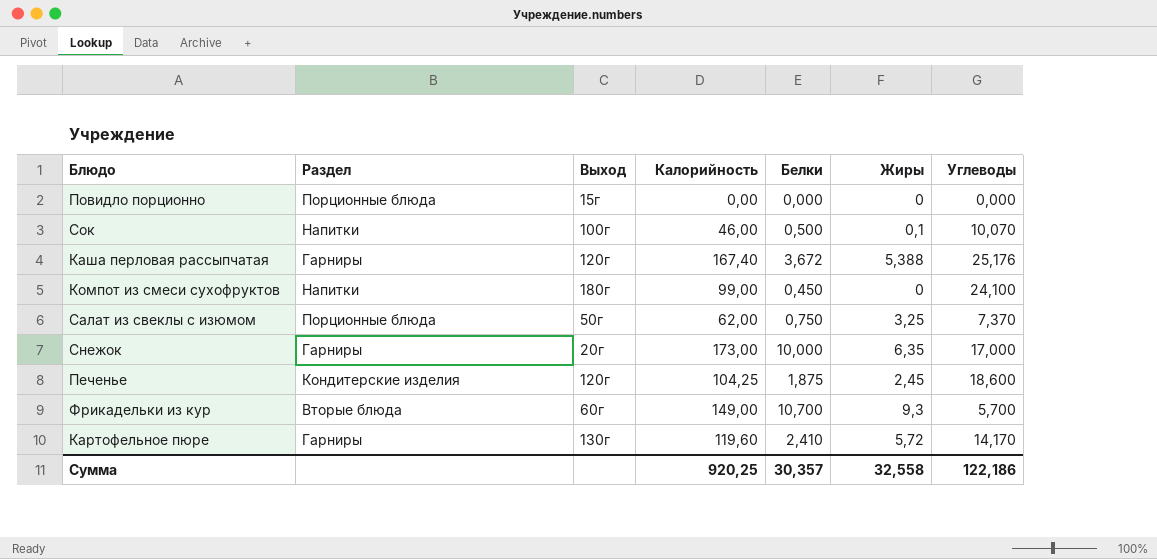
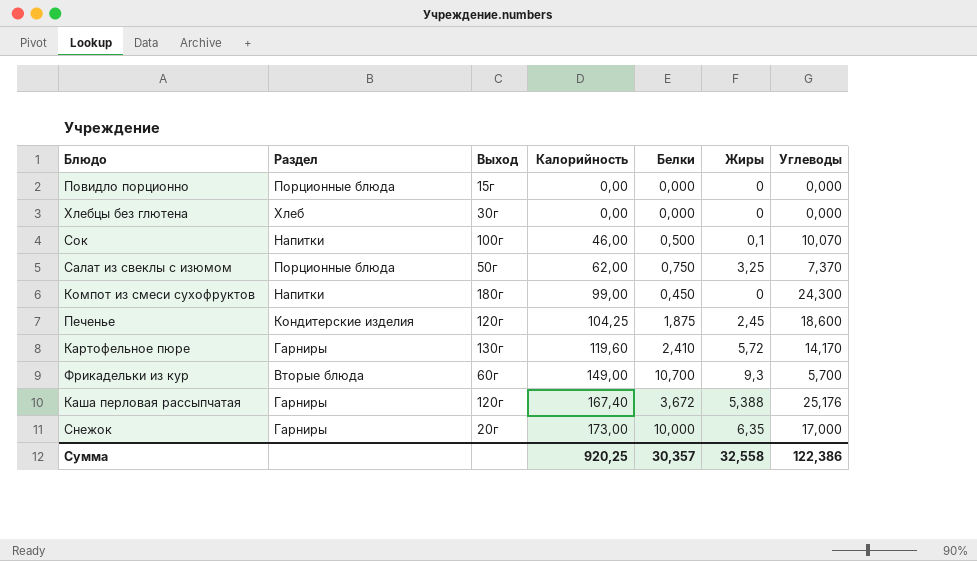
row order: none -> Калорийность ascending
row Хлебцы без глютена: none -> Хлеб | 30г | 0,00 | 0,000 | 0 | 0,000
Компот из смеси сухофруктов | Углеводы: 24,100 -> 24,300
Сумма | Углеводы: 122,186 -> 122,386

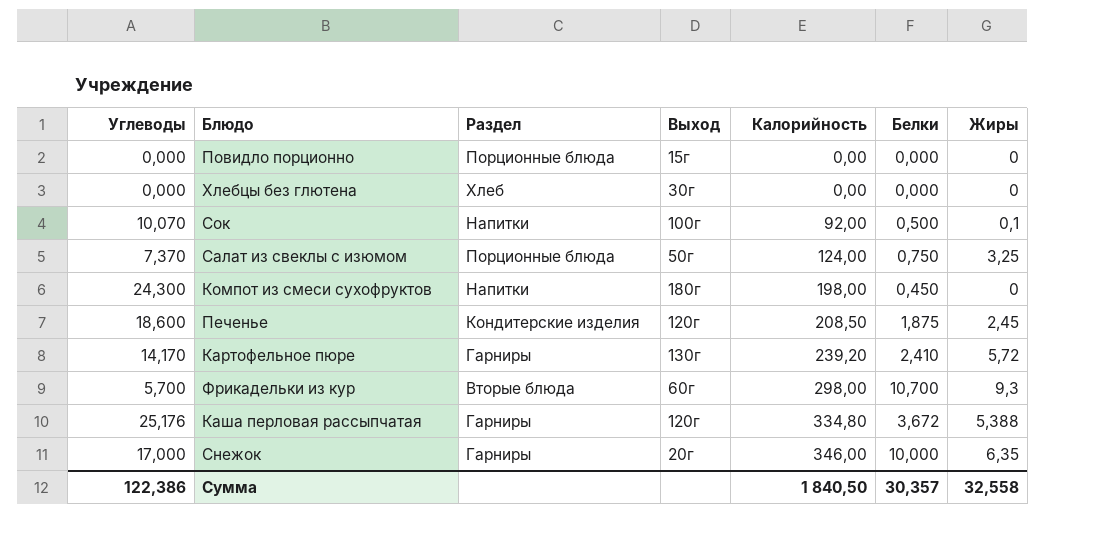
column Углеводы | position: 7 -> 1
Сок | Калорийность: 46,00 -> 92,00
Салат из свеклы с изюмом | Калорийность: 62,00 -> 124,00
Компот из смеси сухофруктов | Калорийность: 99,00 -> 198,00
Печенье | Калорийность: 104,25 -> 208,50
Картофельное пюре | Калорийность: 119,60 -> 239,20
Фрикадельки из кур | Калорийность: 149,00 -> 298,00
Каша перловая рассыпчатая | Калорийность: 167,40 -> 334,80
Снежок | Калорийность: 173,00 -> 346,00
Сумма | Калорийность: 920,25 -> 1 840,50

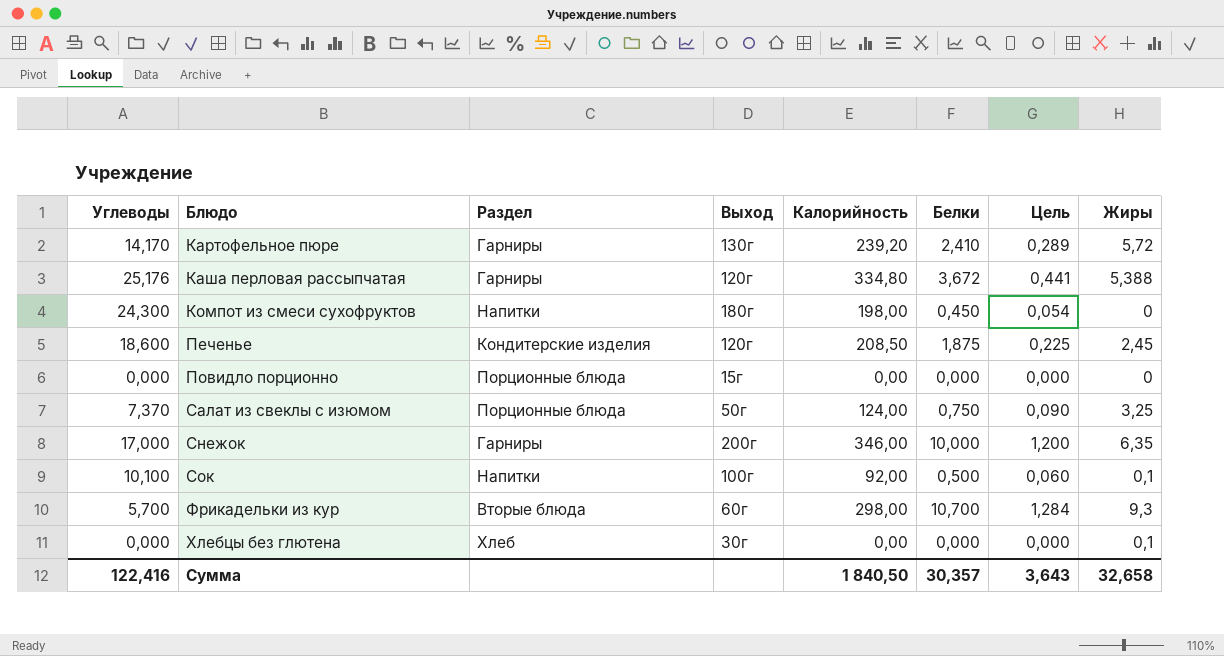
row order: Калорийность ascending -> Блюдо ascending
column Цель | formula: none -> [Белки] * 0,12
Снежок | Выход: 20г -> 200г
Сок | Углеводы: 10,070 -> 10,100
Хлебцы без глютена | Жиры: 0 -> 0,1
Сумма | Углеводы: 122,386 -> 122,416
Сумма | Жиры: 32,558 -> 32,658

